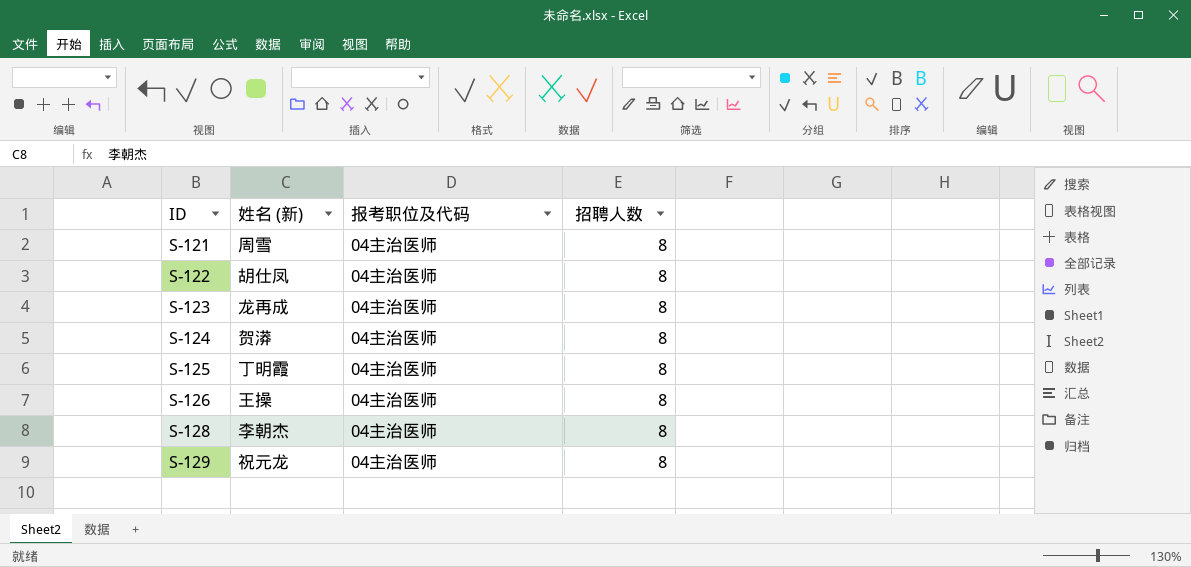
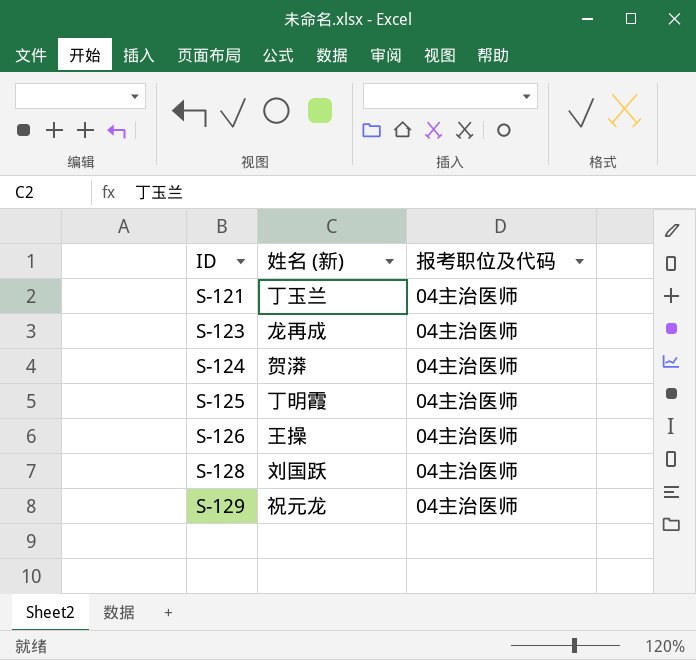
column 招聘人数 | position: 4 -> none
row S-122: 胡仕凤 | 04主治医师 | 8 -> none
S-121 | 姓名 (新): 周雪 -> 丁玉兰
S-128 | 姓名 (新): 李朝杰 -> 刘国跃

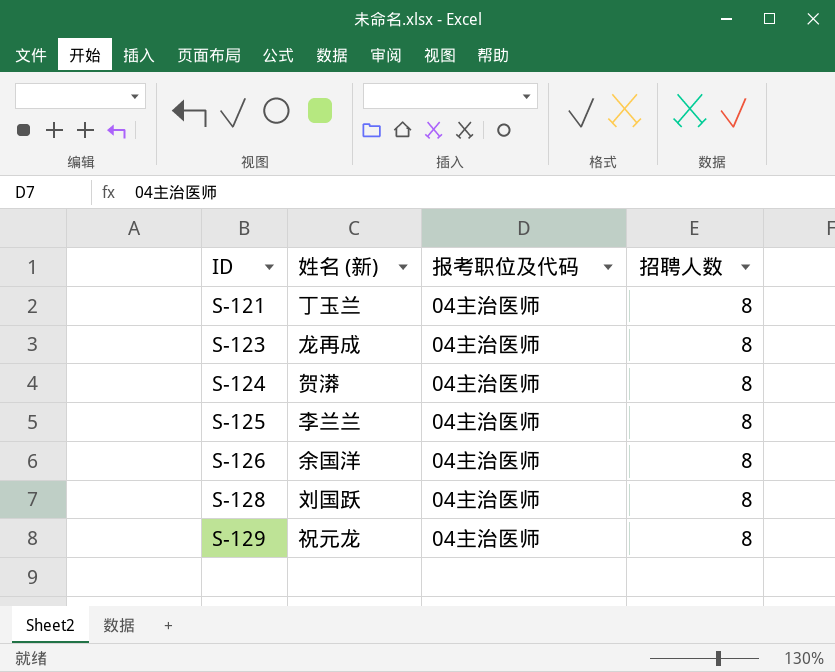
column 招聘人数 | position: none -> 4
S-125 | 姓名 (新): 丁明霞 -> 李兰兰
S-126 | 姓名 (新): 王操 -> 余国洋

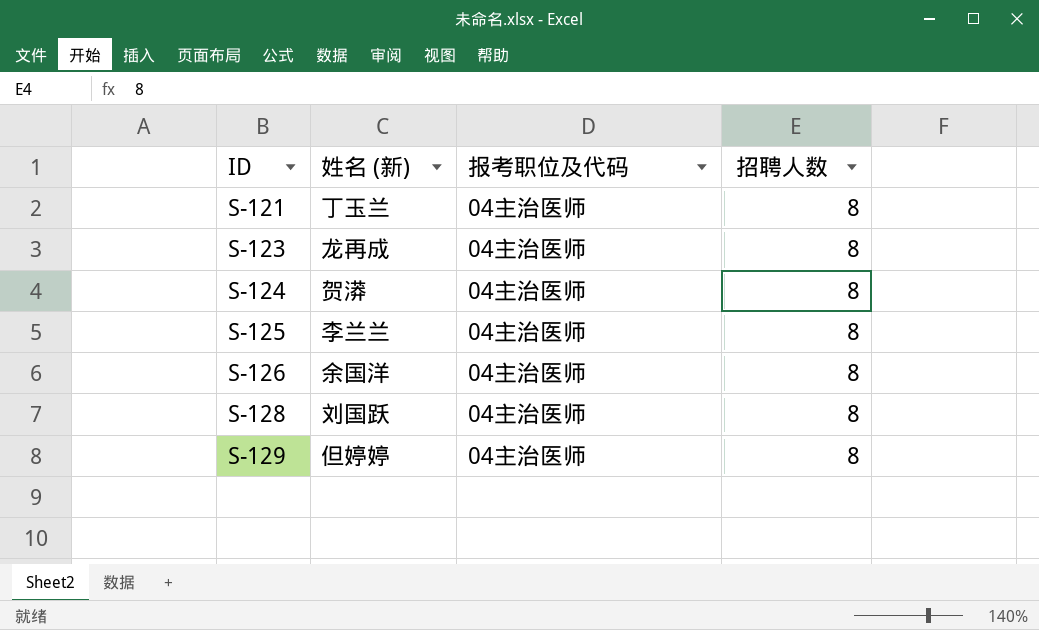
S-129 | 姓名 (新): 祝元龙 -> 但婷婷

